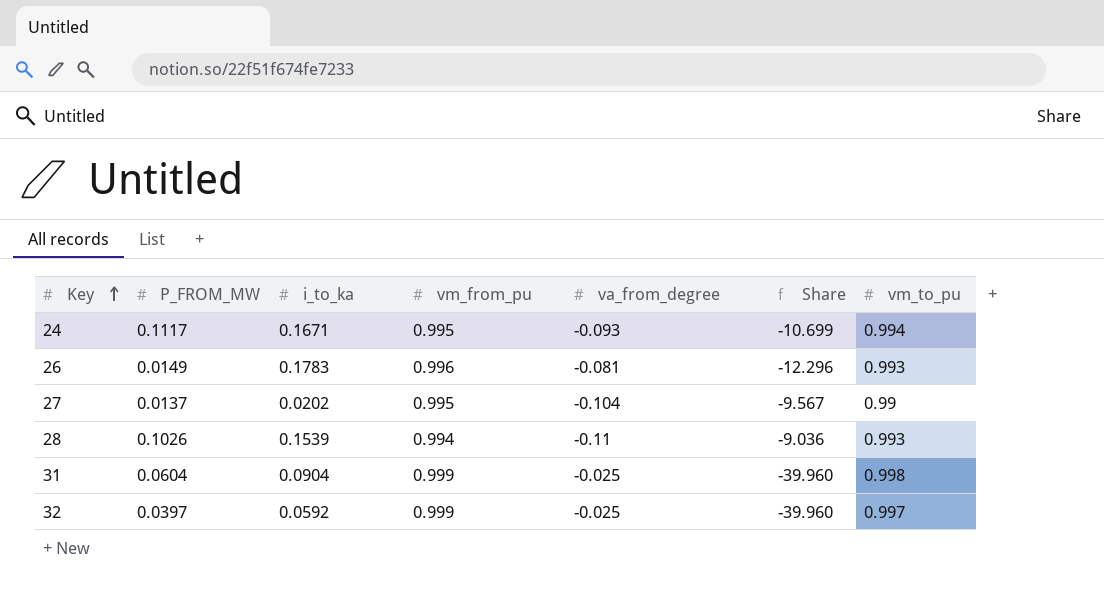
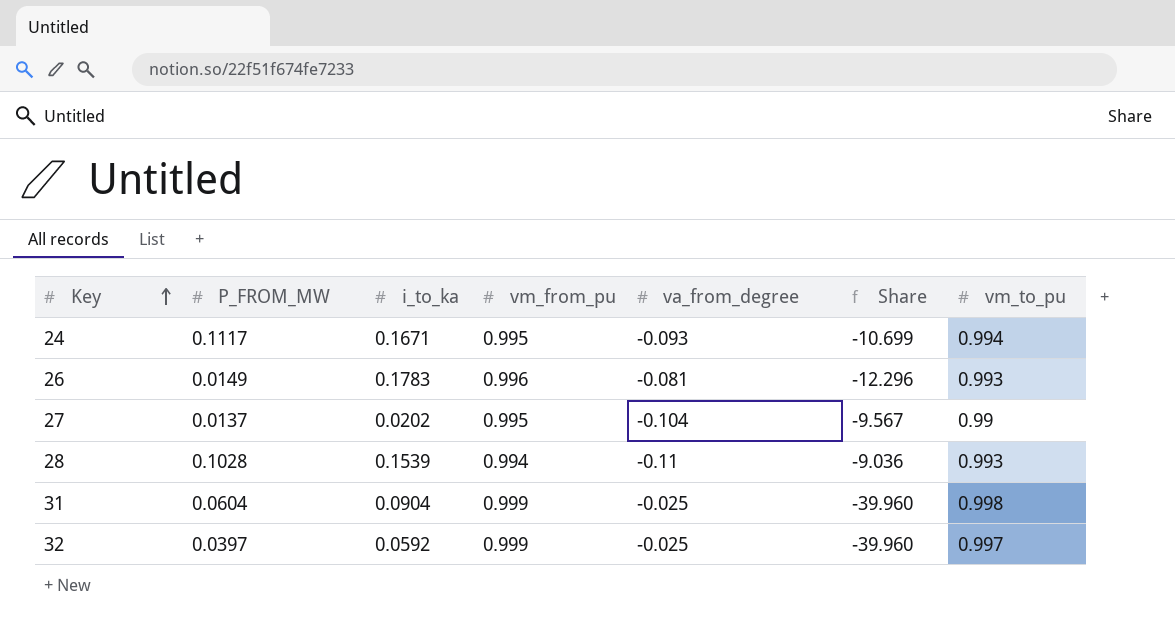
28 | P_FROM_MW: 0.1026 -> 0.1028

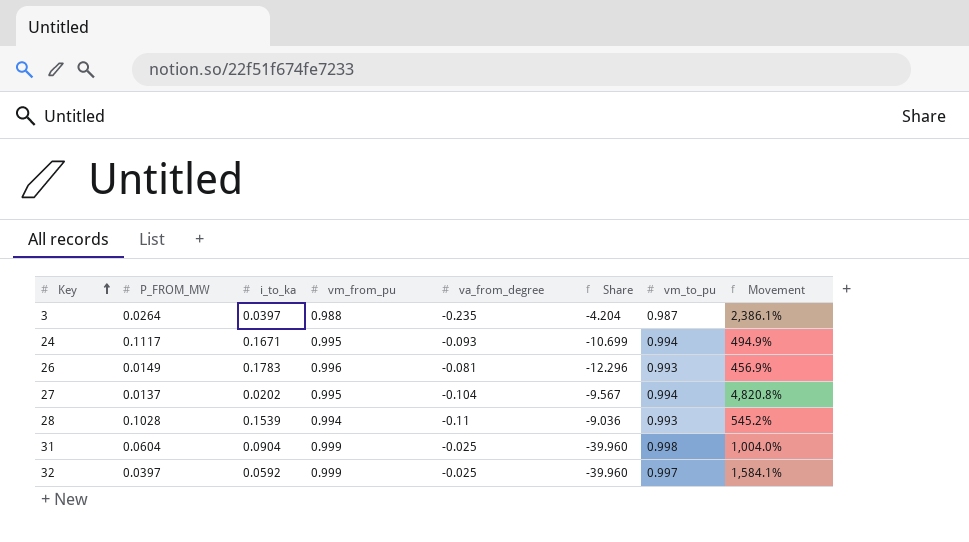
column Movement | formula: none -> ([vm_to_pu] - [i_to_ka]) / [i_to_ka]
row 3: none -> 0.0264 | 0.0397 | 0.988 | -0.235 | -4.204 | 0.987 | 2,386.1%
27 | vm_to_pu: 0.99 -> 0.994

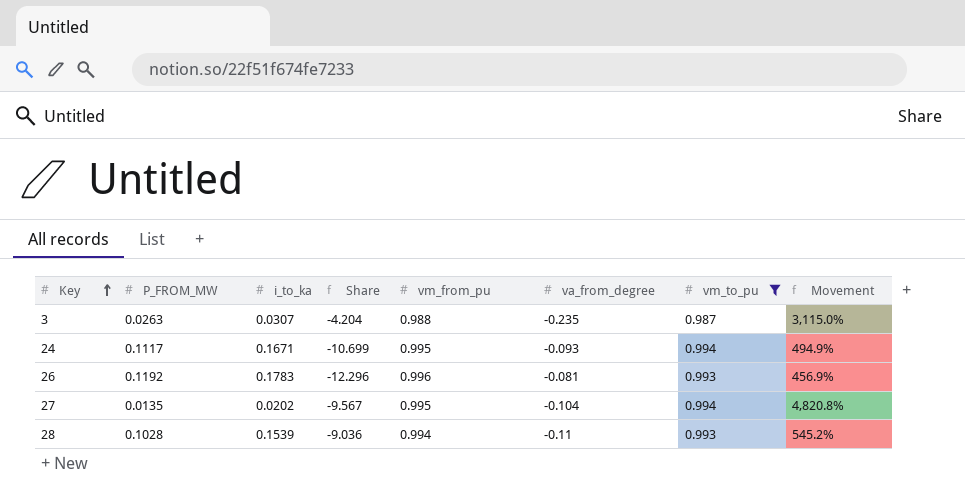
filter: none -> vm_to_pu <= 0.994
column Share | position: 6 -> 4
3 | P_FROM_MW: 0.0264 -> 0.0263
3 | i_to_ka: 0.0397 -> 0.0307
3 | Movement: 2,386.1% -> 3,115.0%
26 | P_FROM_MW: 0.0149 -> 0.1192
27 | P_FROM_MW: 0.0137 -> 0.0135

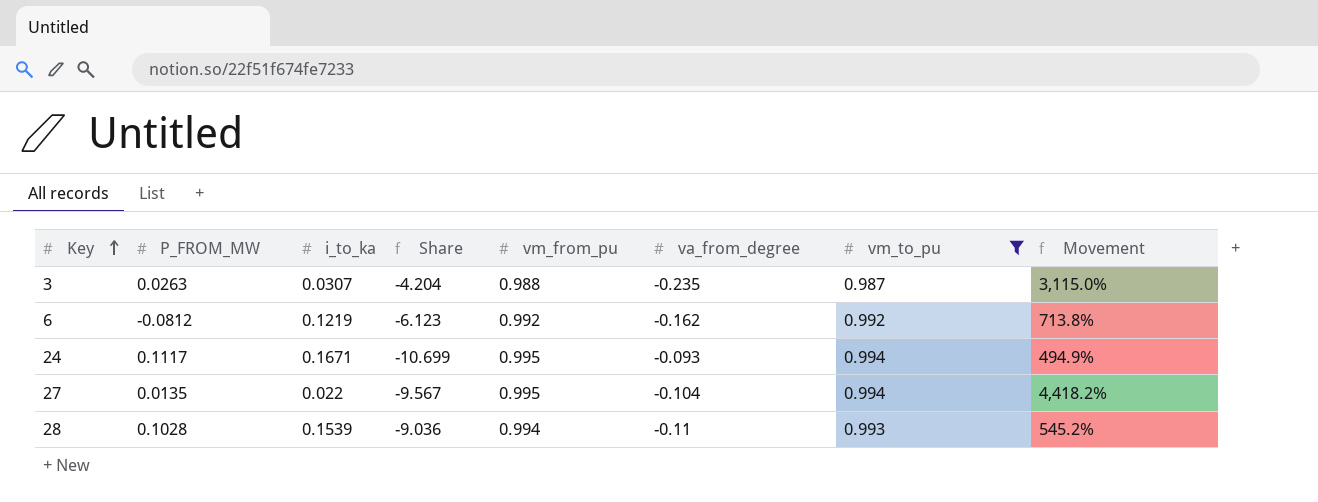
row 26: 0.1192 | 0.1783 | -12.296 | 0.996 | -0.081 | 0.993 | 456.9% -> none
row 6: none -> -0.0812 | 0.1219 | -6.123 | 0.992 | -0.162 | 0.992 | 713.8%
27 | i_to_ka: 0.0202 -> 0.022
27 | Movement: 4,820.8% -> 4,418.2%

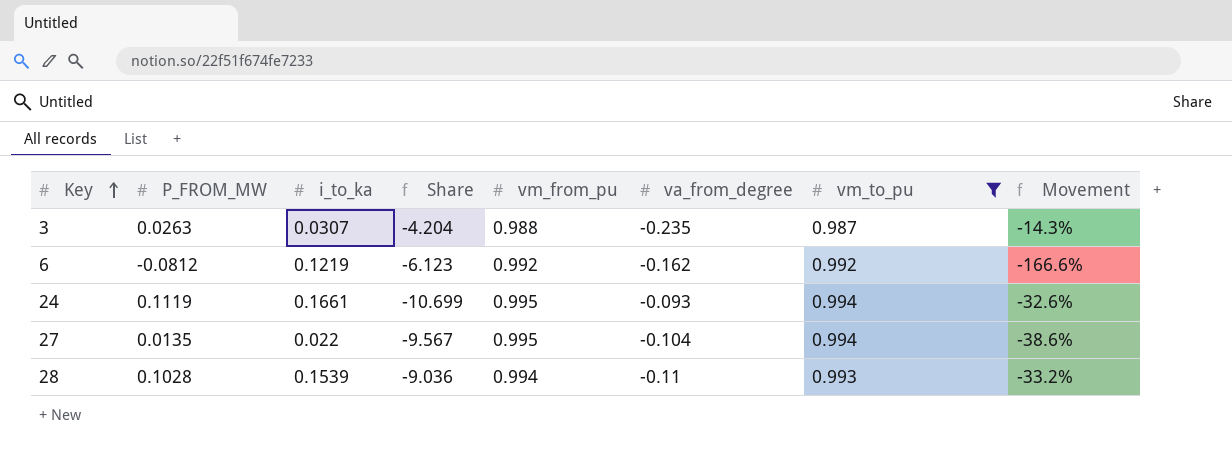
column Movement | formula: ([vm_to_pu] - [i_to_ka]) / [i_to_ka] -> ([P_FROM_MW] - [i_to_ka]) / [i_to_ka]
24 | P_FROM_MW: 0.1117 -> 0.1119
24 | i_to_ka: 0.1671 -> 0.1661

